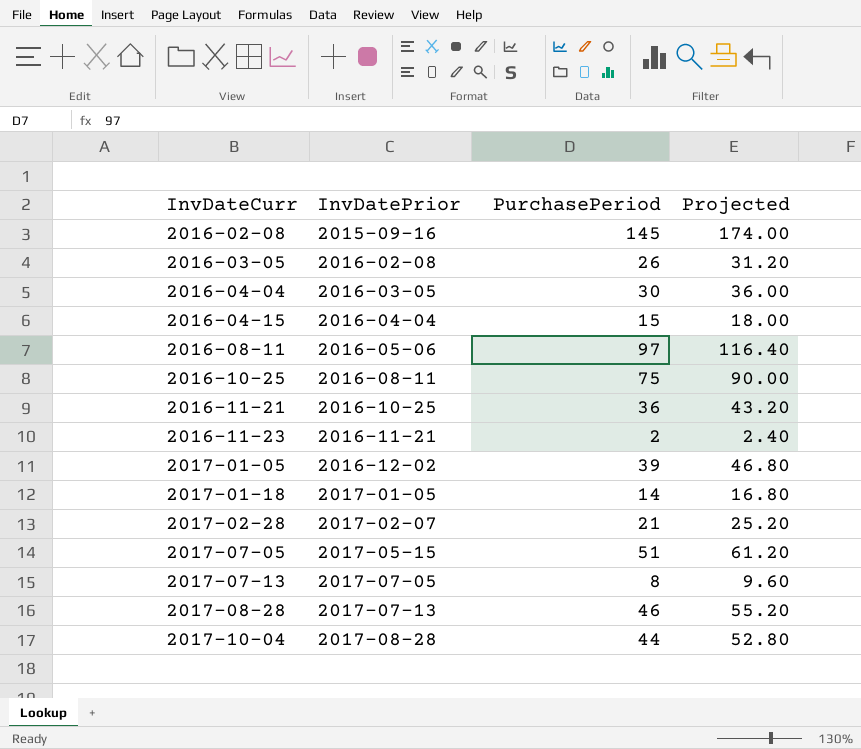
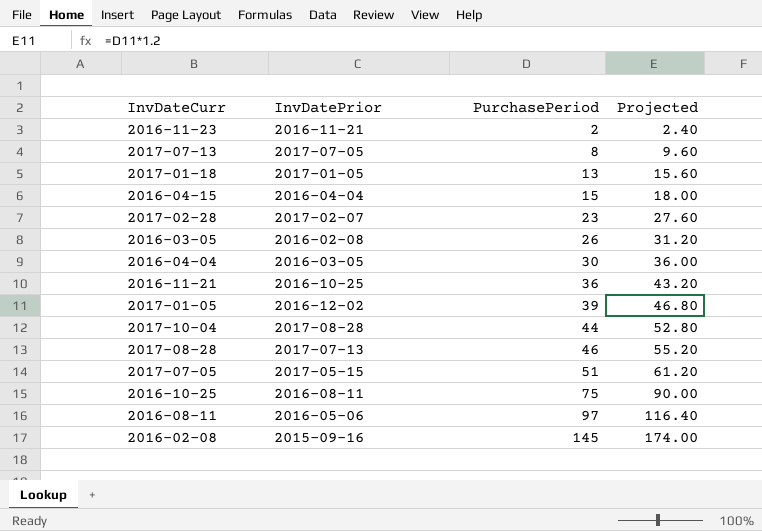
row order: InvDateCurr ascending -> PurchasePeriod ascending
2017-01-18 | PurchasePeriod: 14 -> 13
2017-01-18 | Projected: 16.80 -> 15.60
2017-02-28 | PurchasePeriod: 21 -> 23
2017-02-28 | Projected: 25.20 -> 27.60

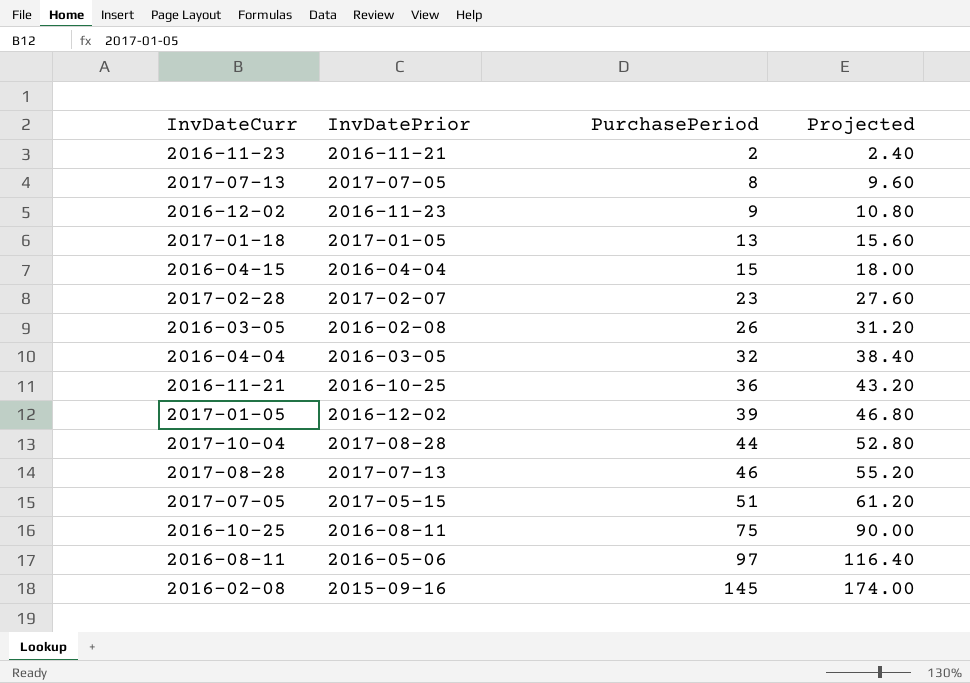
row 2016-12-02: none -> 2016-11-23 | 9 | 10.80
2016-04-04 | PurchasePeriod: 30 -> 32
2016-04-04 | Projected: 36.00 -> 38.40

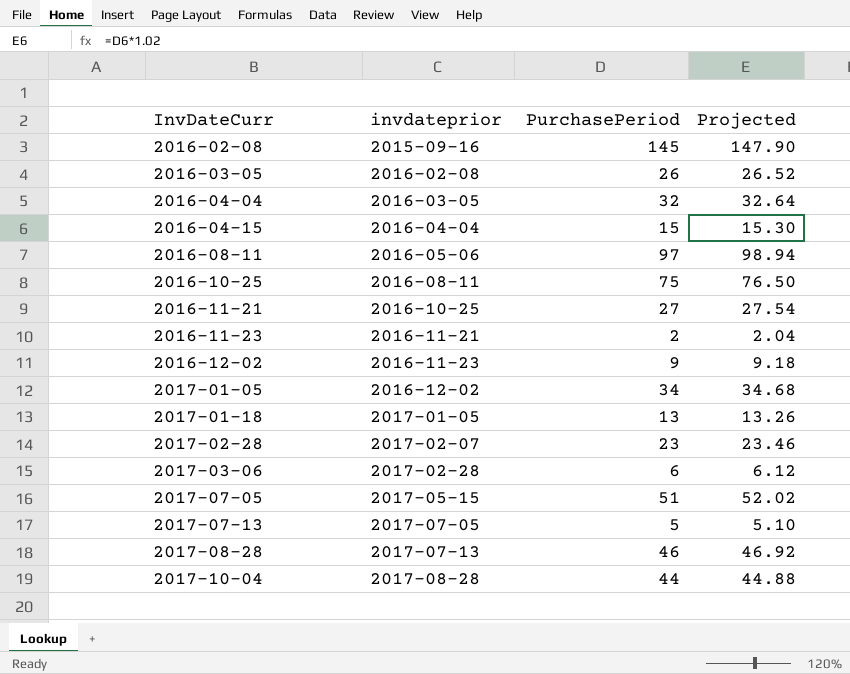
row order: PurchasePeriod ascending -> InvDateCurr ascending
column name: InvDatePrior -> invdateprior
column Projected | formula: [PurchasePeriod] * 1.2 -> [PurchasePeriod] * 1.02
2016-11-21 | PurchasePeriod: 36 -> 27
2017-01-05 | PurchasePeriod: 39 -> 34
row 2017-03-06: none -> 2017-02-28 | 6 | 6.12
2017-07-13 | PurchasePeriod: 8 -> 5

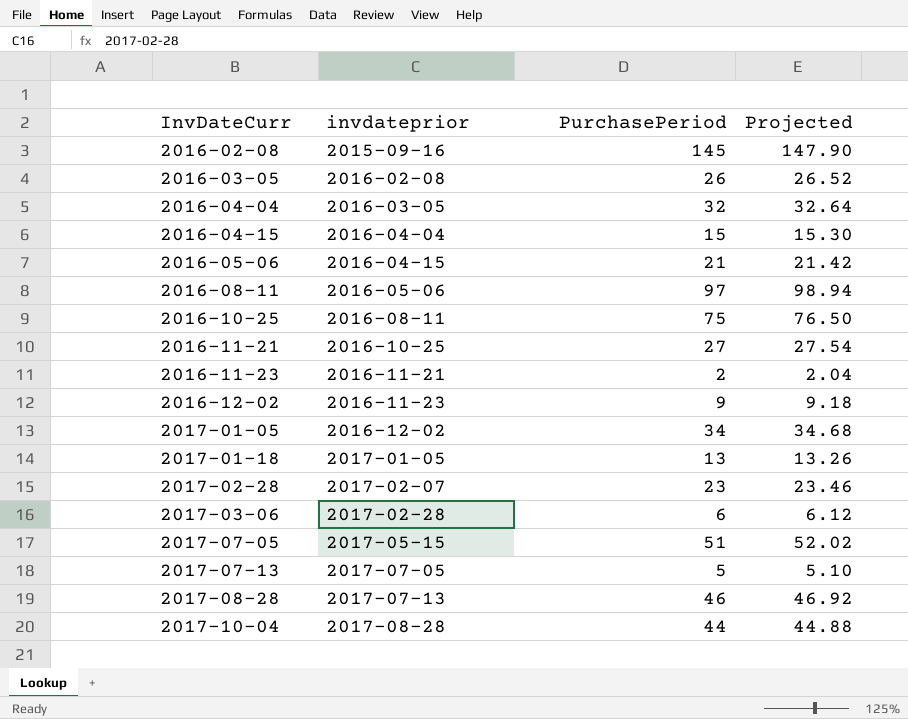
row 2016-05-06: none -> 2016-04-15 | 21 | 21.42

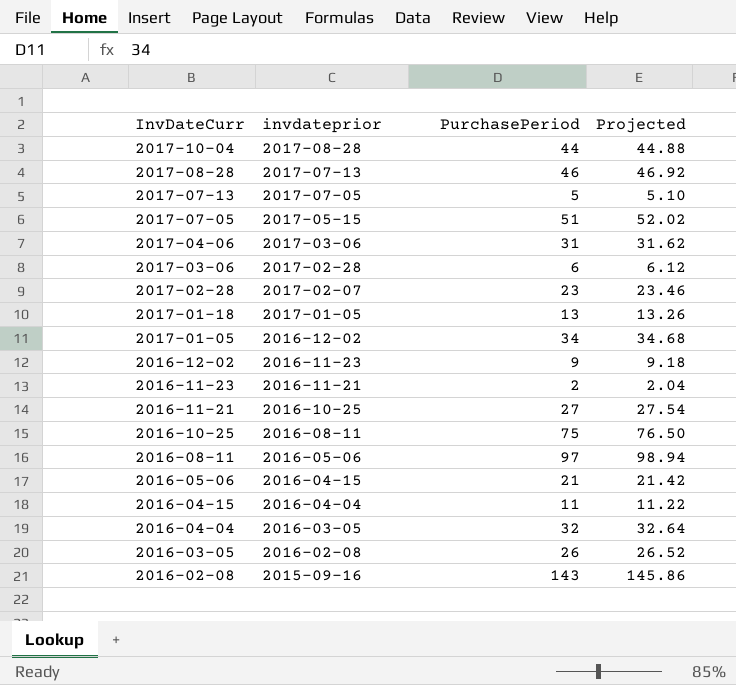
row order: InvDateCurr ascending -> InvDateCurr descending
row 2017-04-06: none -> 2017-03-06 | 31 | 31.62
2016-04-15 | PurchasePeriod: 15 -> 11
2016-04-15 | Projected: 15.30 -> 11.22
2016-02-08 | PurchasePeriod: 145 -> 143
2016-02-08 | Projected: 147.90 -> 145.86

